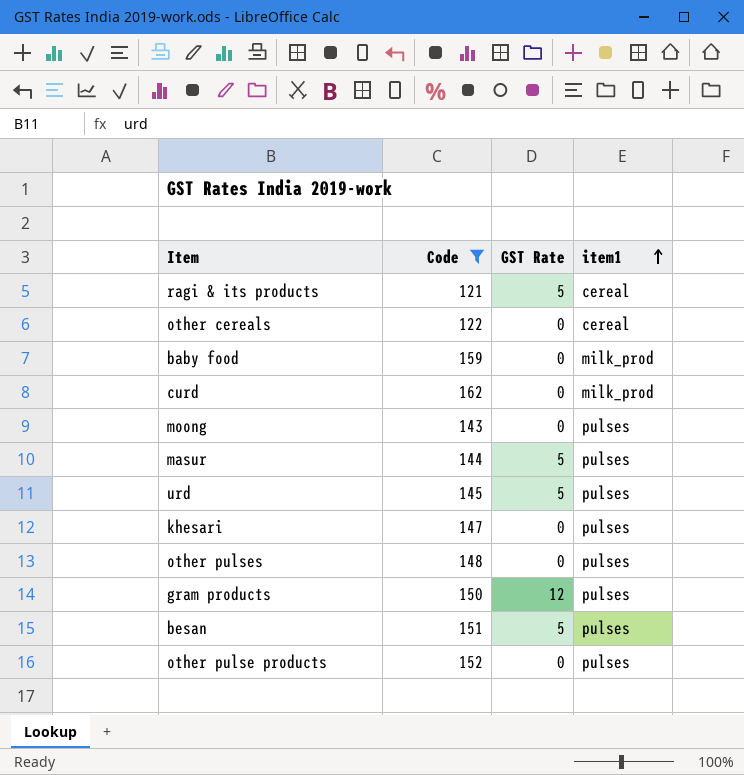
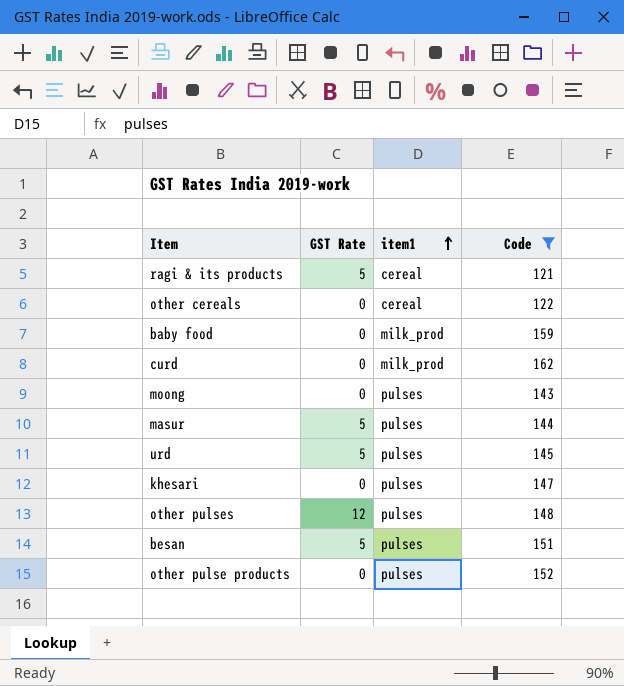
column Code | position: 2 -> 4
row gram products: 150 | 12 | pulses -> none
other pulses | GST Rate: 0 -> 12

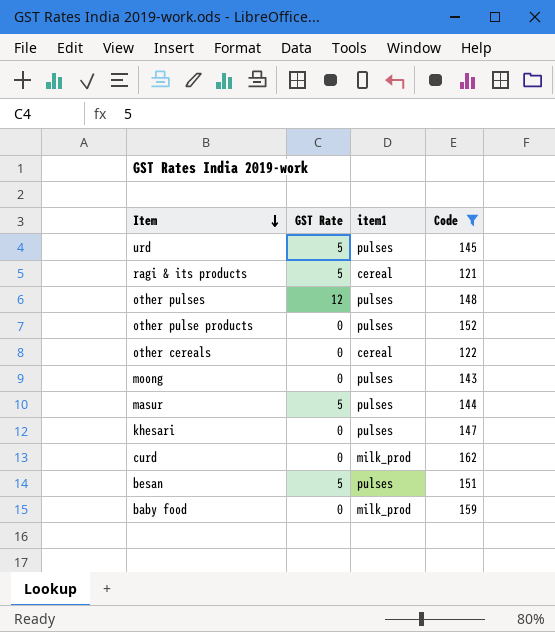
row order: item1 ascending -> Item descending

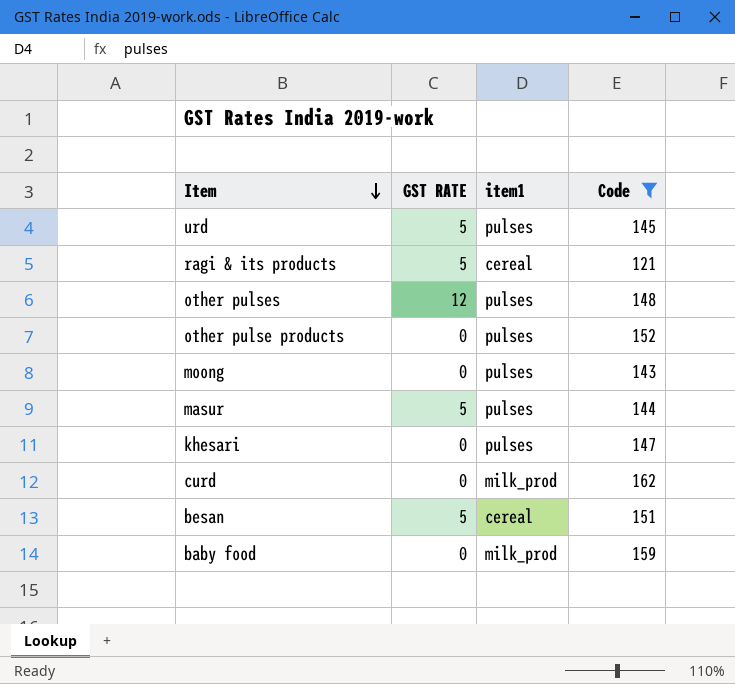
column name: GST Rate -> GST RATE
row other cereals: 0 | cereal | 122 -> none
besan | item1: pulses -> cereal

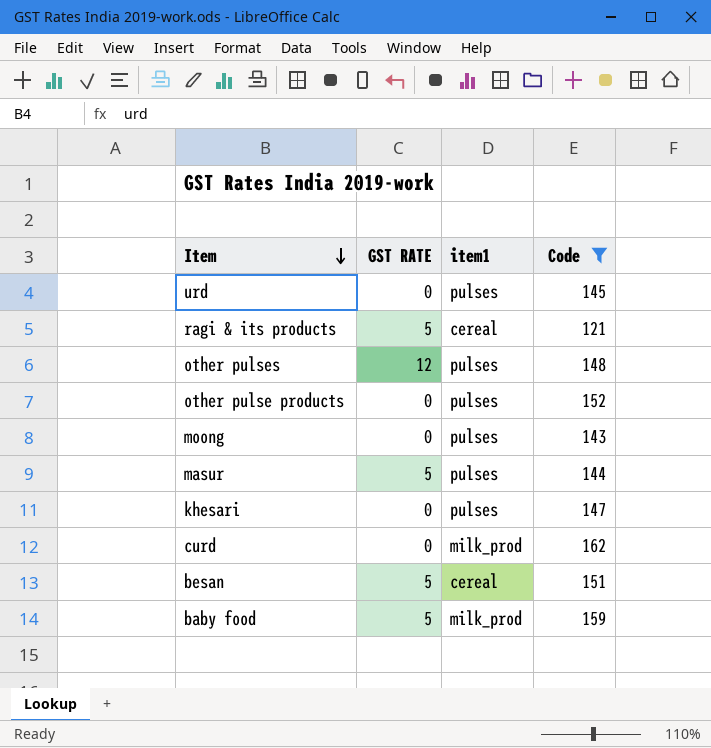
urd | GST RATE: 5 -> 0
baby food | GST RATE: 0 -> 5

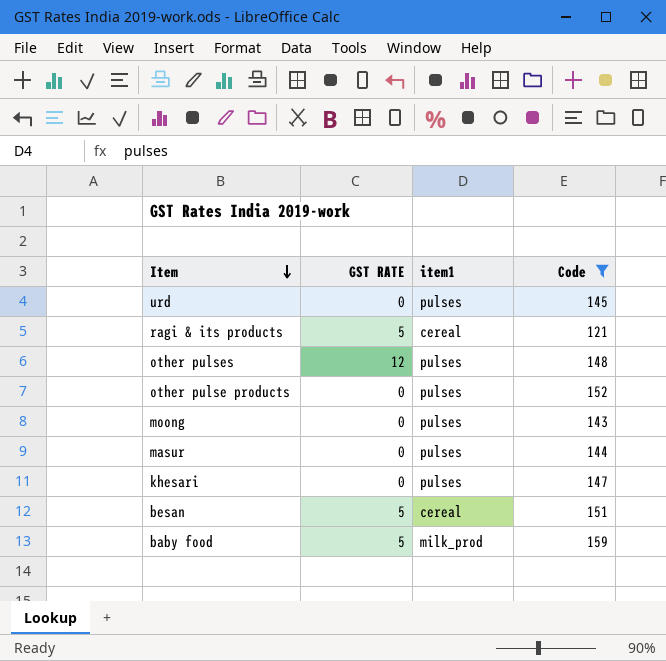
row curd: 0 | milk_prod | 162 -> none
masur | GST RATE: 5 -> 0

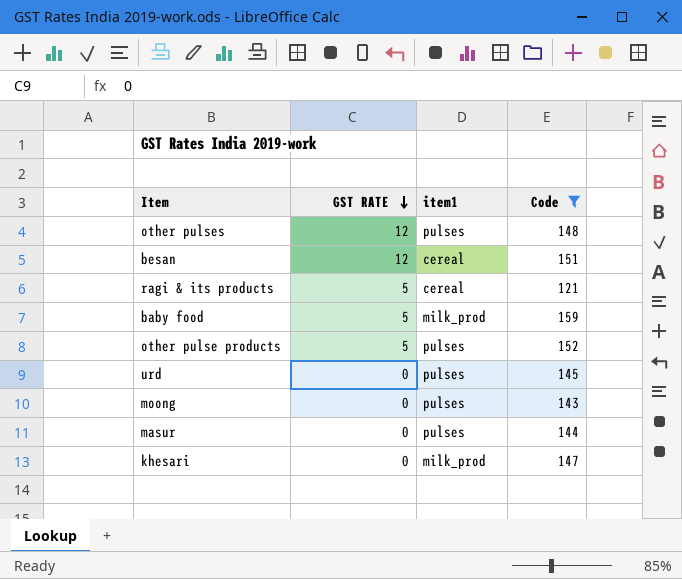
row order: Item descending -> GST RATE descending
besan | GST RATE: 5 -> 12
other pulse products | GST RATE: 0 -> 5
khesari | item1: pulses -> milk_prod

